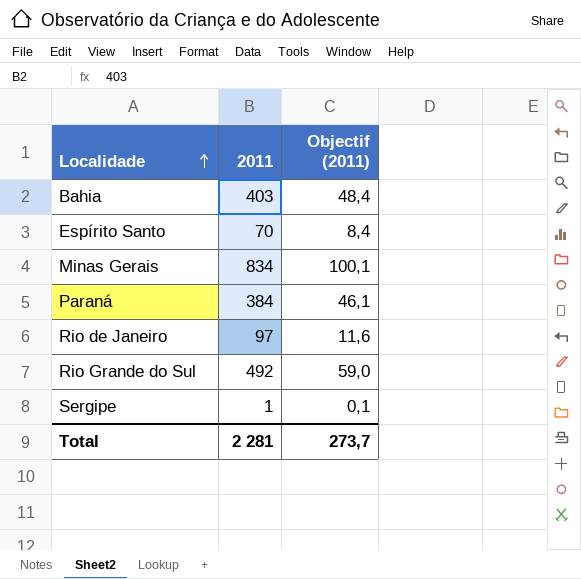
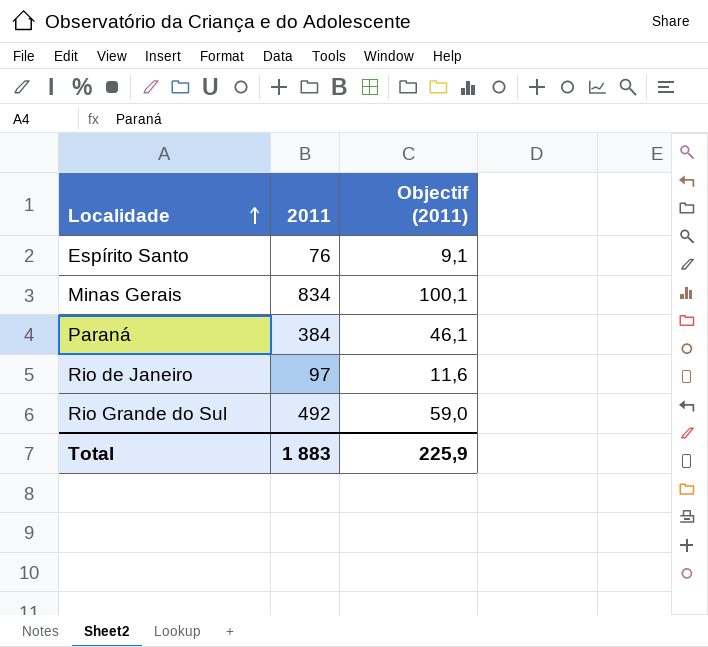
row Bahia: 403 | 48,4 -> none
row Sergipe: 1 | 0,1 -> none
Espírito Santo | 2011: 70 -> 76
Espírito Santo | Objectif (2011): 8,4 -> 9,1
Total | 2011: 2 281 -> 1 883
Total | Objectif (2011): 273,7 -> 225,9

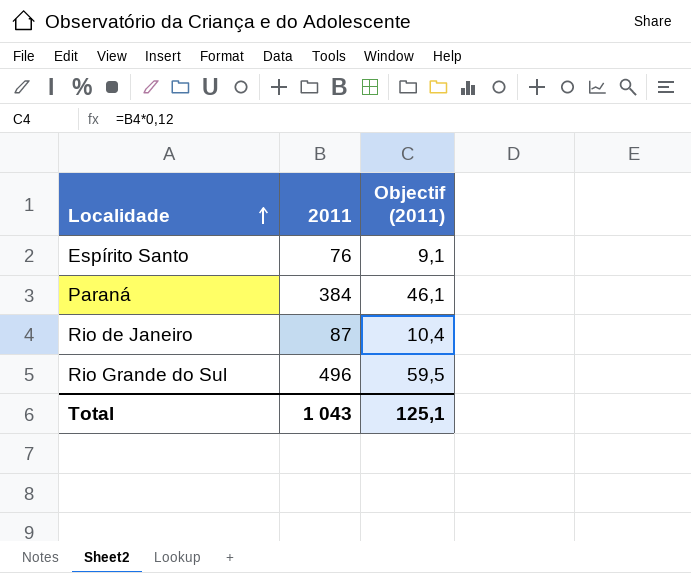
row Minas Gerais: 834 | 100,1 -> none
Rio de Janeiro | 2011: 97 -> 87
Rio de Janeiro | Objectif (2011): 11,6 -> 10,4
Rio Grande do Sul | 2011: 492 -> 496
Rio Grande do Sul | Objectif (2011): 59,0 -> 59,5
Total | 2011: 1 883 -> 1 043
Total | Objectif (2011): 225,9 -> 125,1

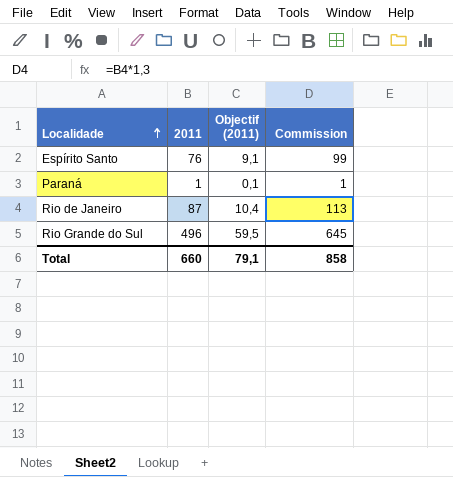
column Commission | formula: none -> [2011] * 1,3
Paraná | 2011: 384 -> 1
Paraná | Objectif (2011): 46,1 -> 0,1
Total | 2011: 1 043 -> 660
Total | Objectif (2011): 125,1 -> 79,1

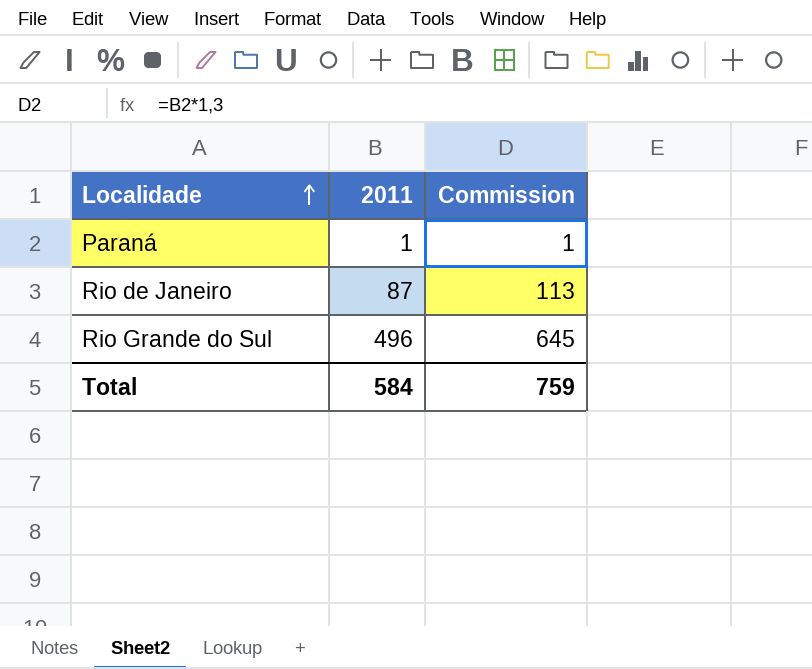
column Objectif (2011) | formula: [2011] * 0,12 -> none
row Espírito Santo: 76 | 9,1 | 99 -> none
Total | 2011: 660 -> 584
Total | Commission: 858 -> 759

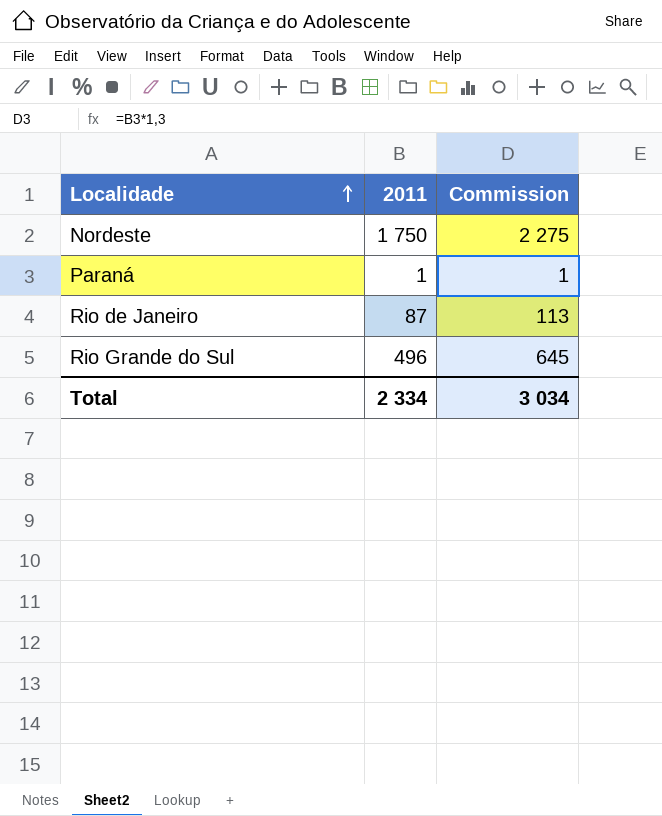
row Nordeste: none -> 1 750 | 2 275
Total | 2011: 584 -> 2 334
Total | Commission: 759 -> 3 034

